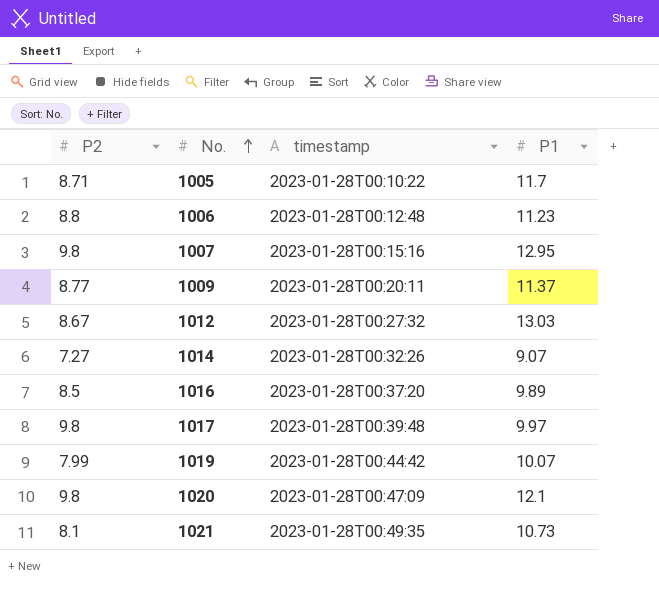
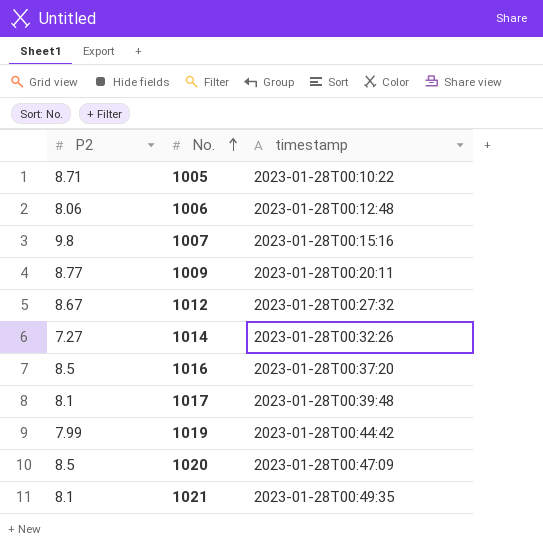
column P1 | position: 4 -> none
1006 | P2: 8.8 -> 8.06
1017 | P2: 9.8 -> 8.1
1020 | P2: 9.8 -> 8.5

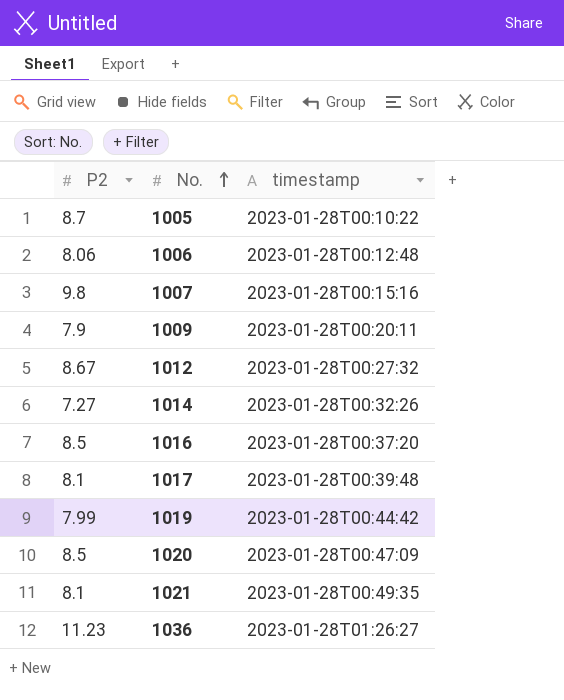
1005 | P2: 8.71 -> 8.7
1009 | P2: 8.77 -> 7.9
row 1036: none -> 11.23 | 2023-01-28T01:26:27

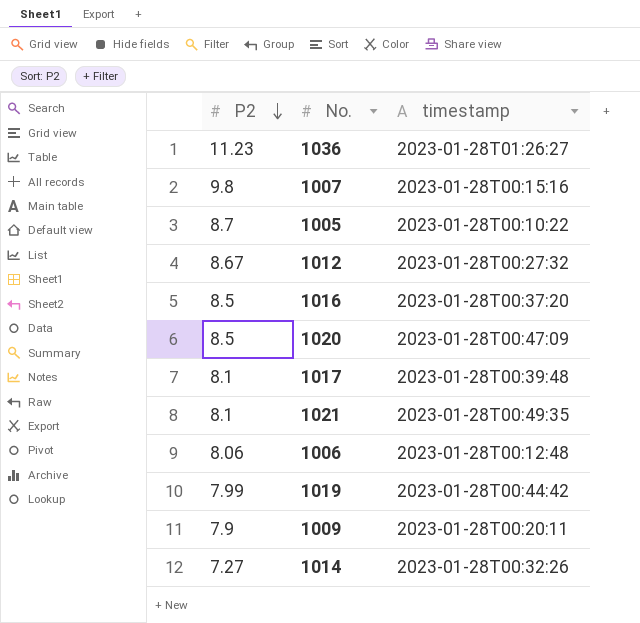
row order: No. ascending -> P2 descending

